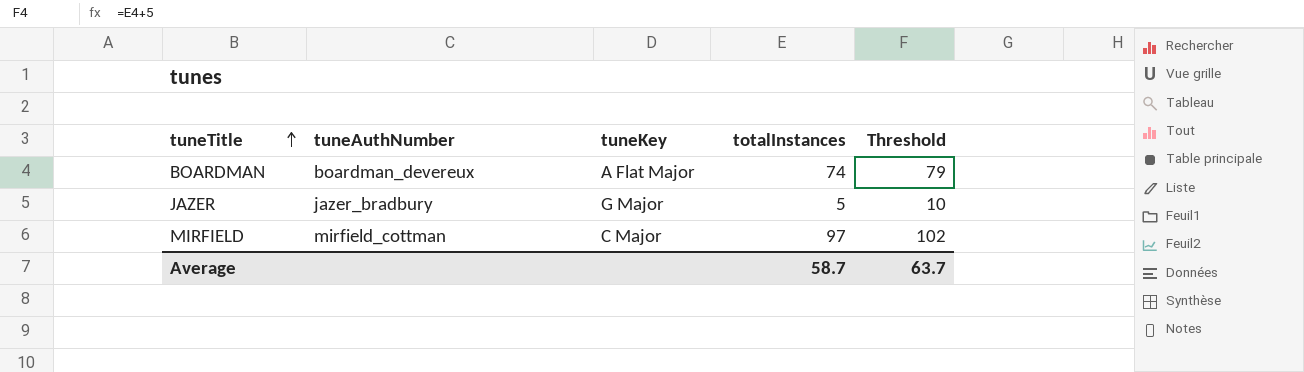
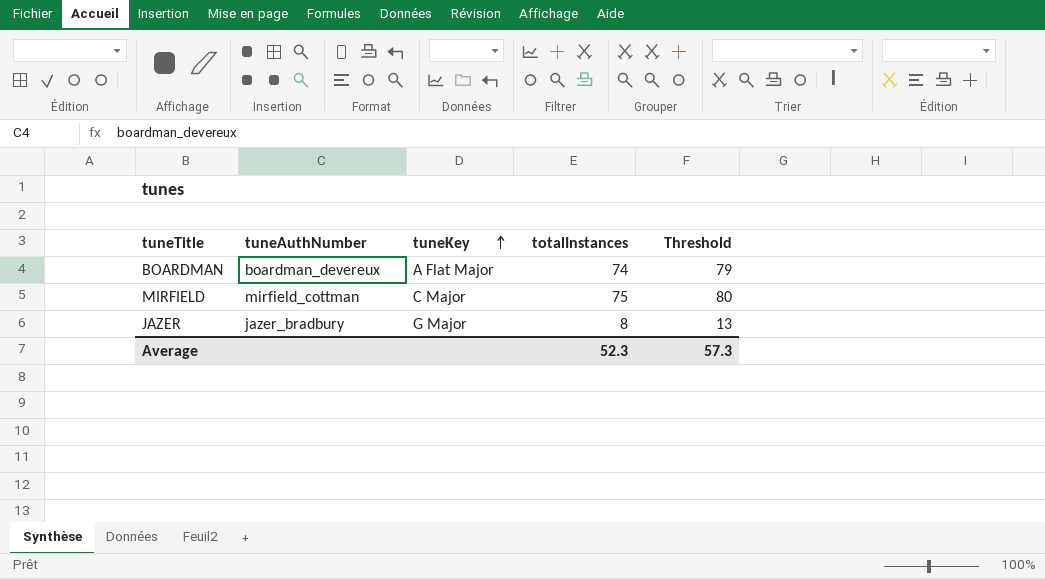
row order: tuneTitle ascending -> tuneKey ascending
MIRFIELD | totalInstances: 97 -> 75
MIRFIELD | Threshold: 102 -> 80
JAZER | totalInstances: 5 -> 8
JAZER | Threshold: 10 -> 13
Average | totalInstances: 58.7 -> 52.3
Average | Threshold: 63.7 -> 57.3

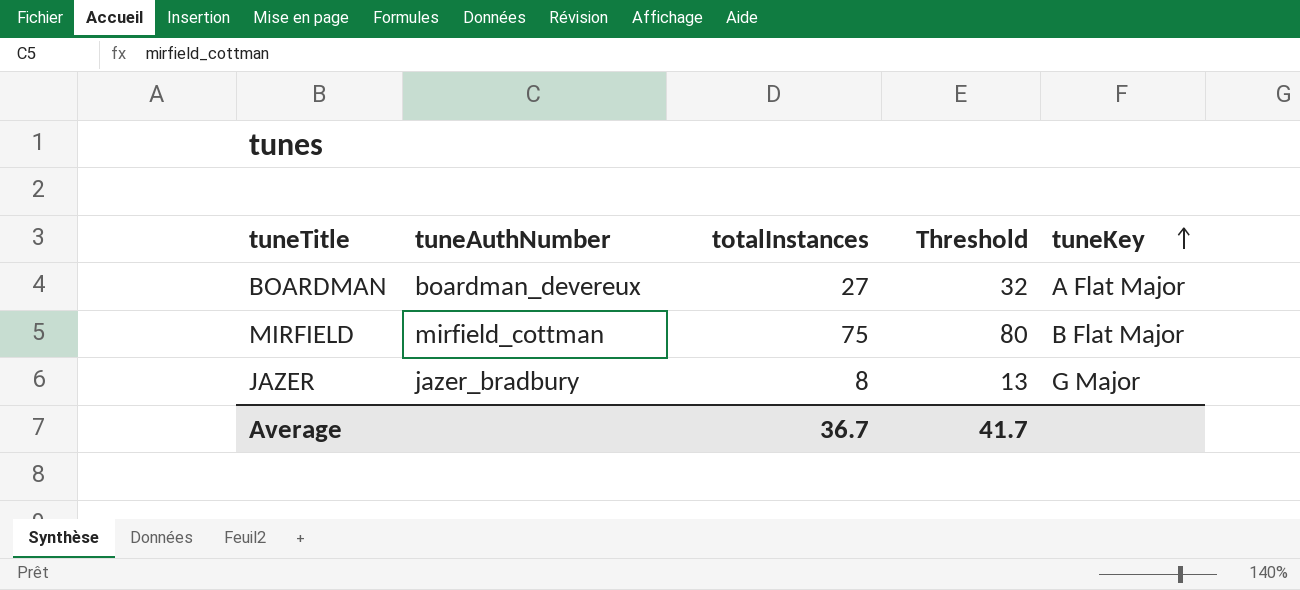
column tuneKey | position: 3 -> 5
BOARDMAN | totalInstances: 74 -> 27
BOARDMAN | Threshold: 79 -> 32
MIRFIELD | tuneKey: C Major -> B Flat Major
Average | totalInstances: 52.3 -> 36.7
Average | Threshold: 57.3 -> 41.7

